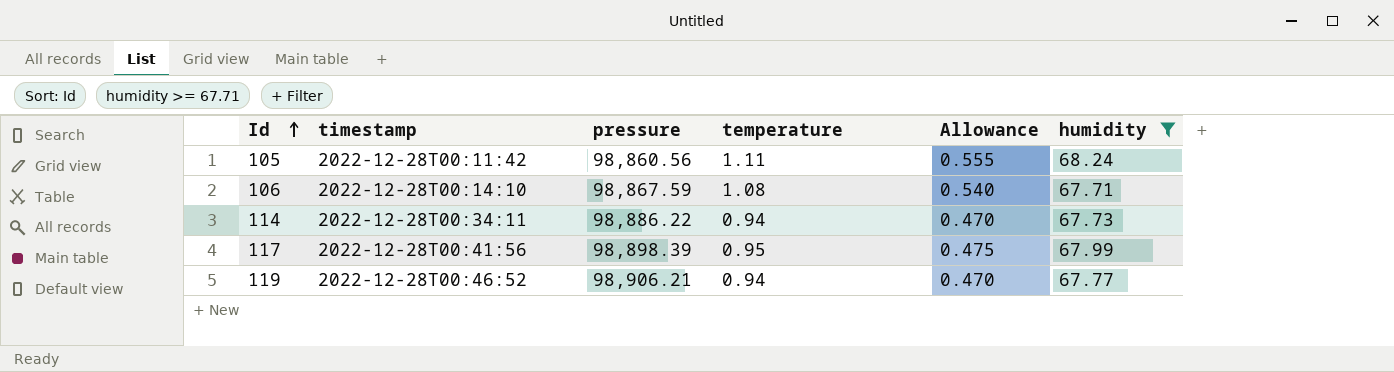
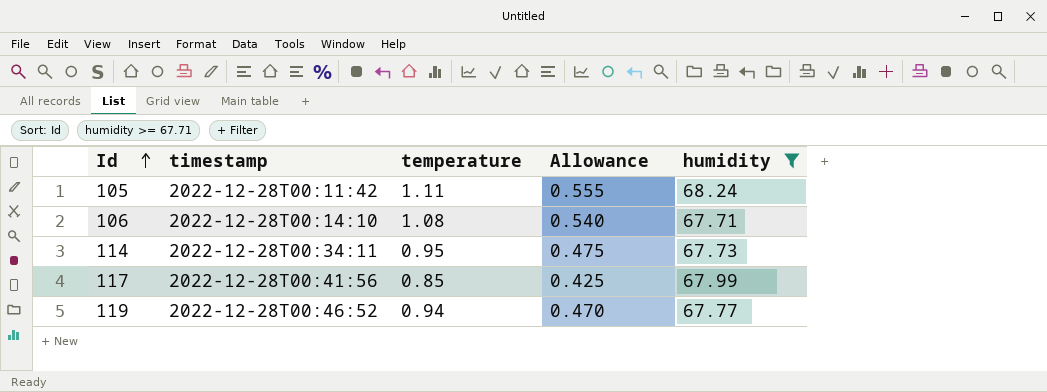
column pressure | position: 3 -> none
114 | temperature: 0.94 -> 0.95
114 | Allowance: 0.470 -> 0.475
117 | temperature: 0.95 -> 0.85
117 | Allowance: 0.475 -> 0.425

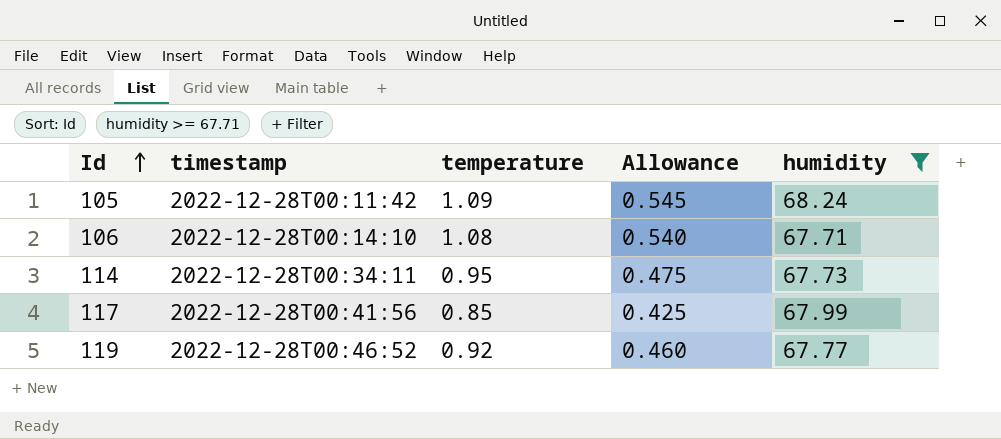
105 | temperature: 1.11 -> 1.09
105 | Allowance: 0.555 -> 0.545
119 | temperature: 0.94 -> 0.92
119 | Allowance: 0.470 -> 0.460

